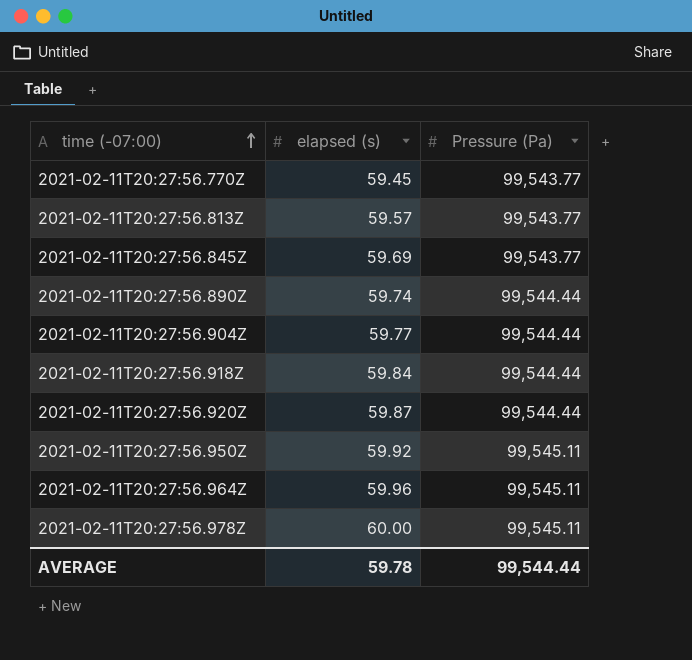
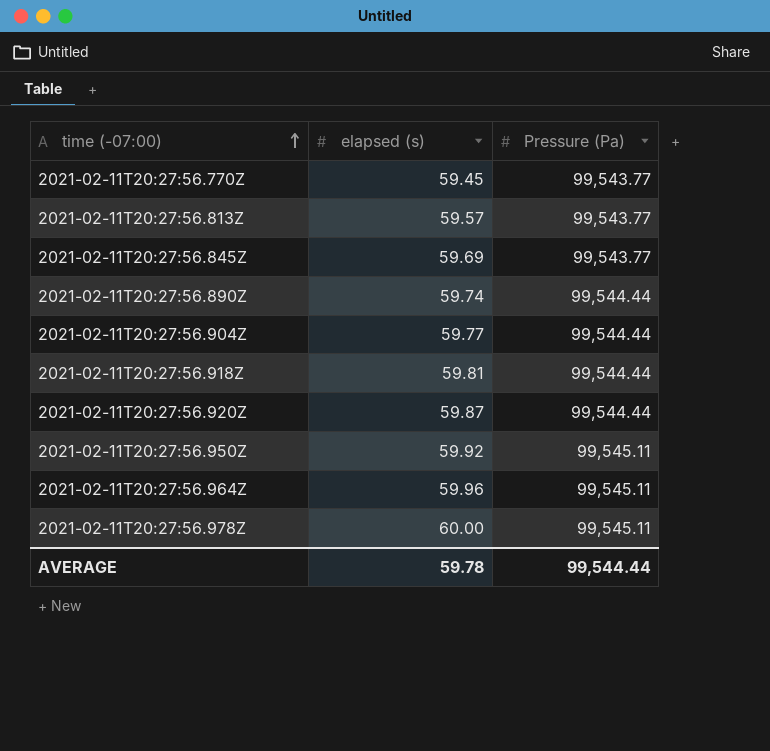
2021-02-11T20:27:56.918Z | elapsed (s): 59.84 -> 59.81

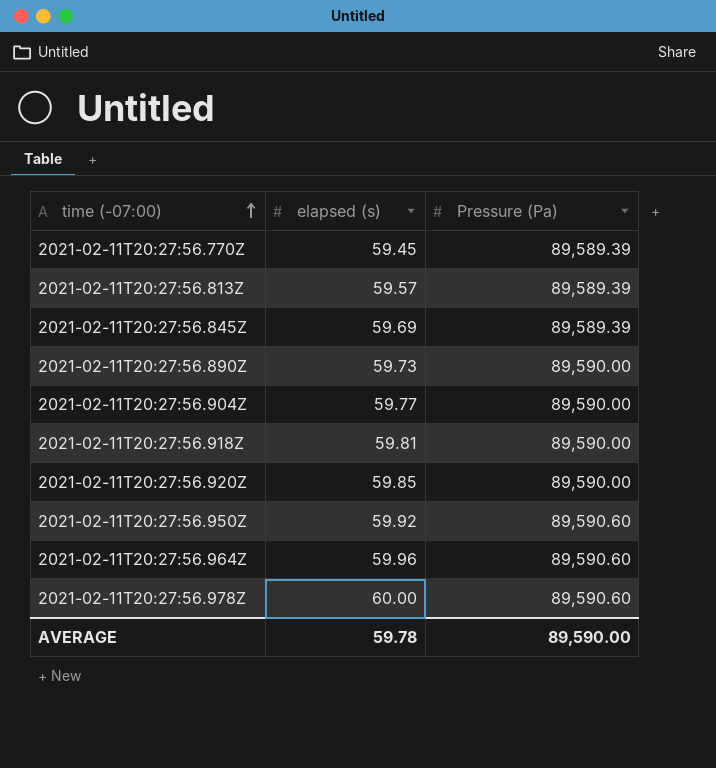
2021-02-11T20:27:56.770Z | Pressure (Pa): 99,543.77 -> 89,589.39
2021-02-11T20:27:56.813Z | Pressure (Pa): 99,543.77 -> 89,589.39
2021-02-11T20:27:56.845Z | Pressure (Pa): 99,543.77 -> 89,589.39
2021-02-11T20:27:56.890Z | elapsed (s): 59.74 -> 59.73
2021-02-11T20:27:56.890Z | Pressure (Pa): 99,544.44 -> 89,590.00
2021-02-11T20:27:56.904Z | Pressure (Pa): 99,544.44 -> 89,590.00
2021-02-11T20:27:56.918Z | Pressure (Pa): 99,544.44 -> 89,590.00
2021-02-11T20:27:56.920Z | elapsed (s): 59.87 -> 59.85
2021-02-11T20:27:56.920Z | Pressure (Pa): 99,544.44 -> 89,590.00
2021-02-11T20:27:56.950Z | Pressure (Pa): 99,545.11 -> 89,590.60
2021-02-11T20:27:56.964Z | Pressure (Pa): 99,545.11 -> 89,590.60
2021-02-11T20:27:56.978Z | Pressure (Pa): 99,545.11 -> 89,590.60
AVERAGE | Pressure (Pa): 99,544.44 -> 89,590.00

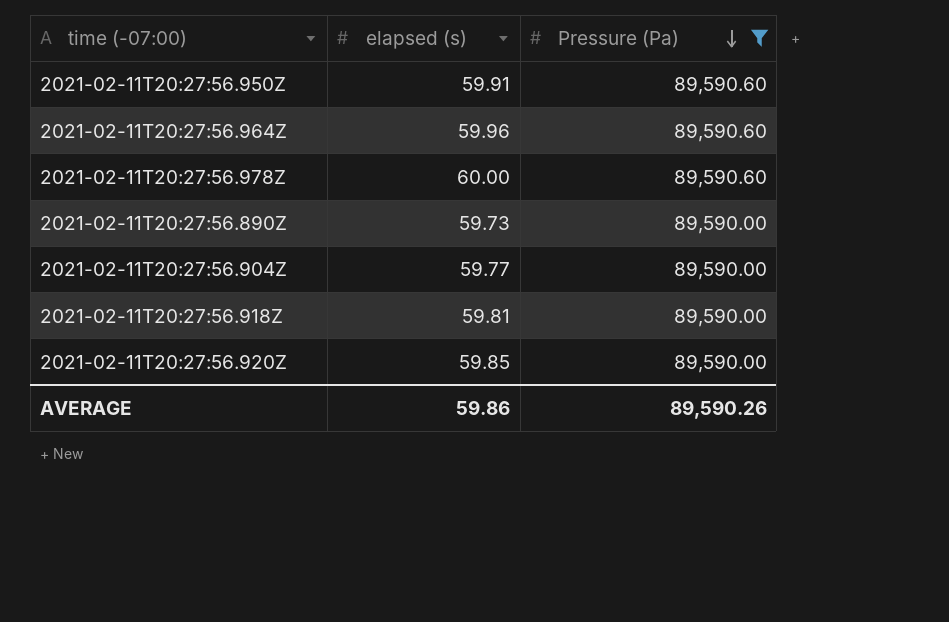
filter: none -> Pressure (Pa) != 89,589.39
row order: time (-07:00) ascending -> Pressure (Pa) descending
2021-02-11T20:27:56.950Z | elapsed (s): 59.92 -> 59.91
AVERAGE | elapsed (s): 59.78 -> 59.86
AVERAGE | Pressure (Pa): 89,590.00 -> 89,590.26

